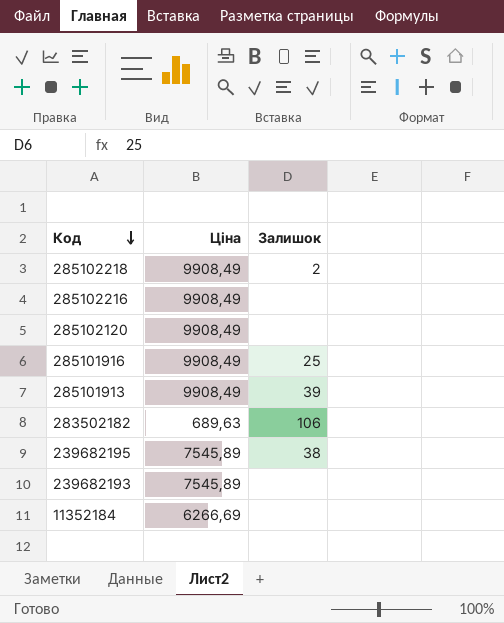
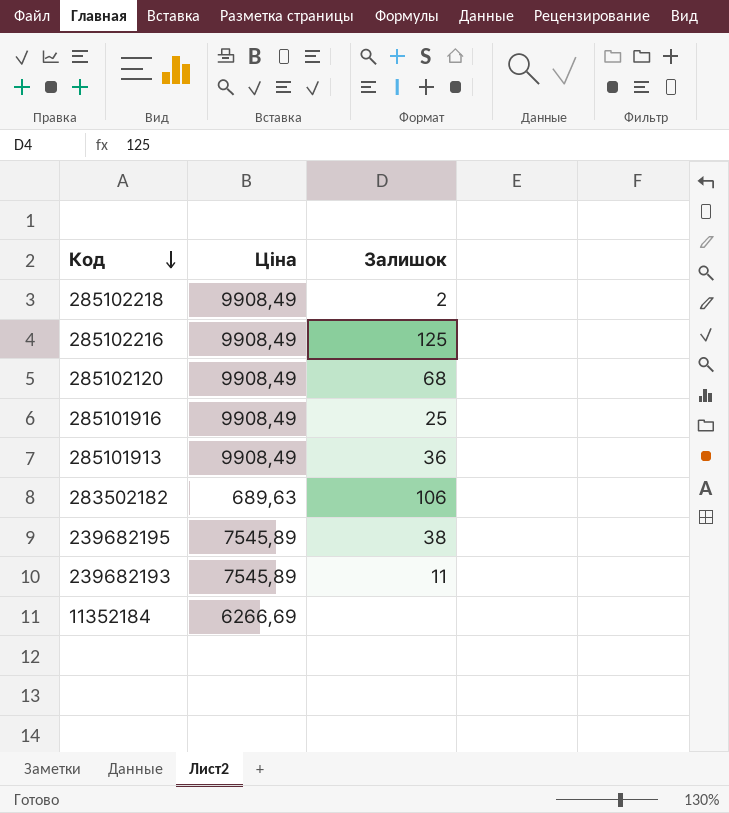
285102216 | Залишок: none -> 125
285102120 | Залишок: none -> 68
285101913 | Залишок: 39 -> 36
239682193 | Залишок: none -> 11

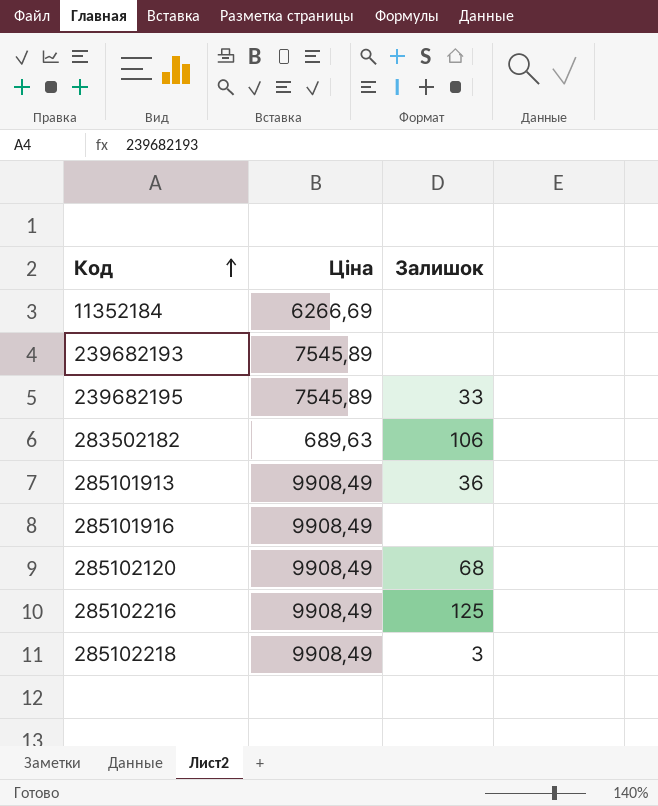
row order: Код descending -> Код ascending
239682193 | Залишок: 11 -> none
239682195 | Залишок: 38 -> 33
285101916 | Залишок: 25 -> none
285102218 | Залишок: 2 -> 3

